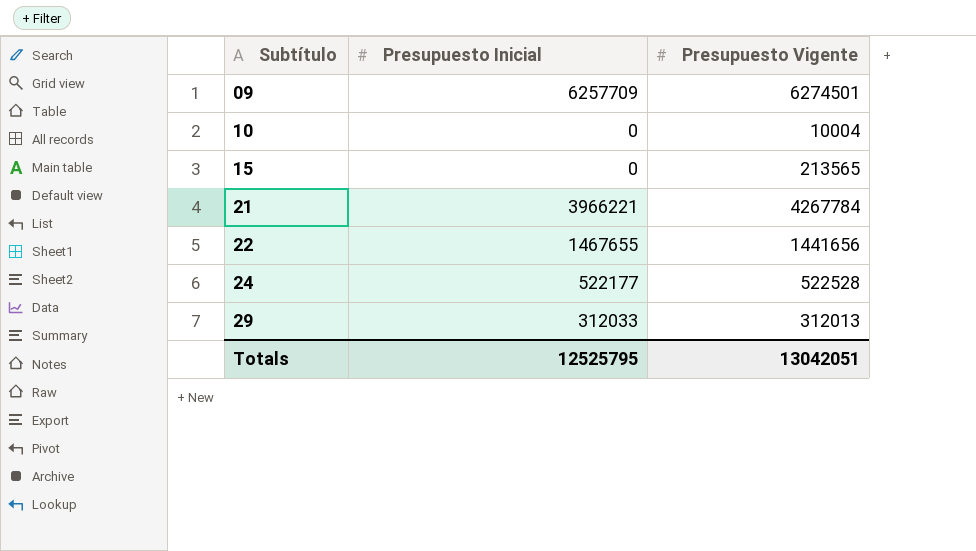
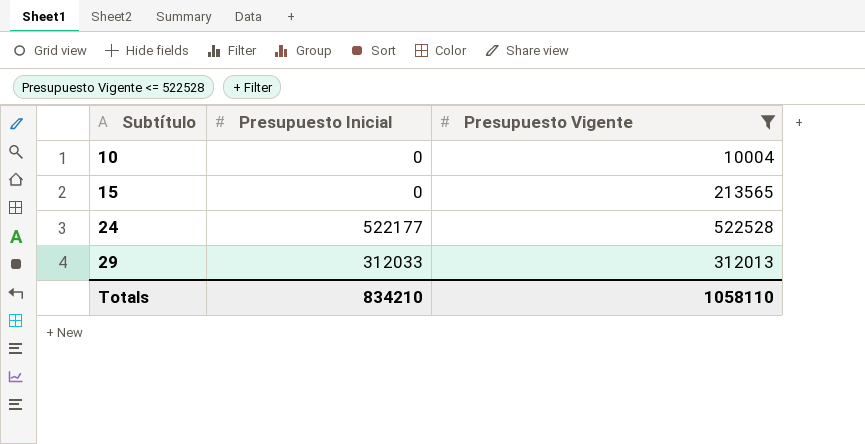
filter: none -> Presupuesto Vigente <= 522528
Totals | Presupuesto Inicial: 12525795 -> 834210
Totals | Presupuesto Vigente: 13042051 -> 1058110

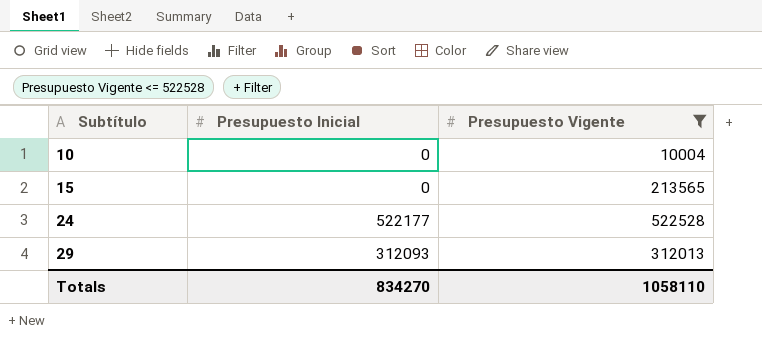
29 | Presupuesto Inicial: 312033 -> 312093
Totals | Presupuesto Inicial: 834210 -> 834270

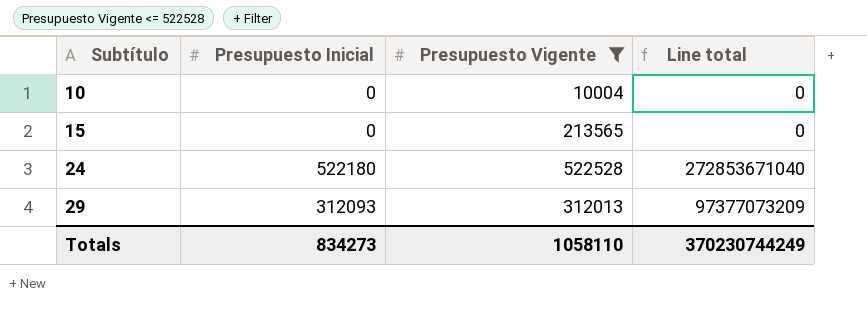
column Line total | formula: none -> [Presupuesto Inicial] * [Presupuesto Vigente]
24 | Presupuesto Inicial: 522177 -> 522180
Totals | Presupuesto Inicial: 834270 -> 834273

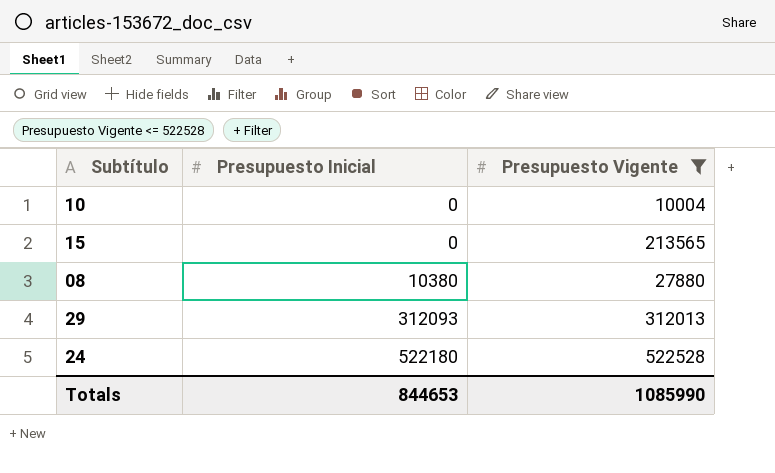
row order: Subtítulo ascending -> Presupuesto Inicial ascending
column Line total | formula: [Presupuesto Inicial] * [Presupuesto Vigente] -> none
row 08: none -> 10380 | 27880
Totals | Presupuesto Inicial: 834273 -> 844653
Totals | Presupuesto Vigente: 1058110 -> 1085990

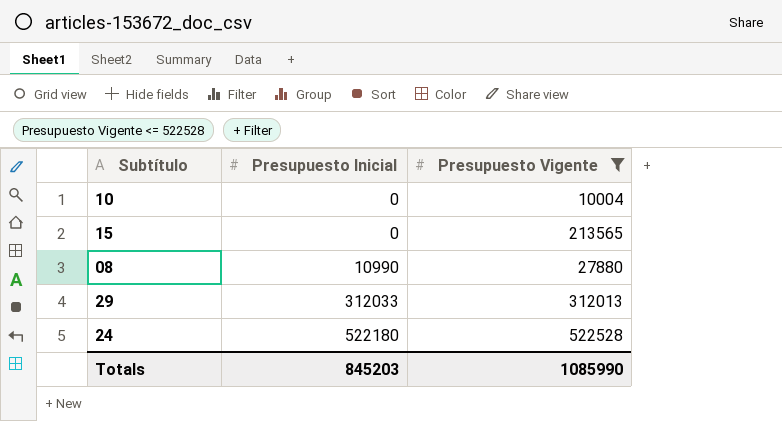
08 | Presupuesto Inicial: 10380 -> 10990
29 | Presupuesto Inicial: 312093 -> 312033
Totals | Presupuesto Inicial: 844653 -> 845203

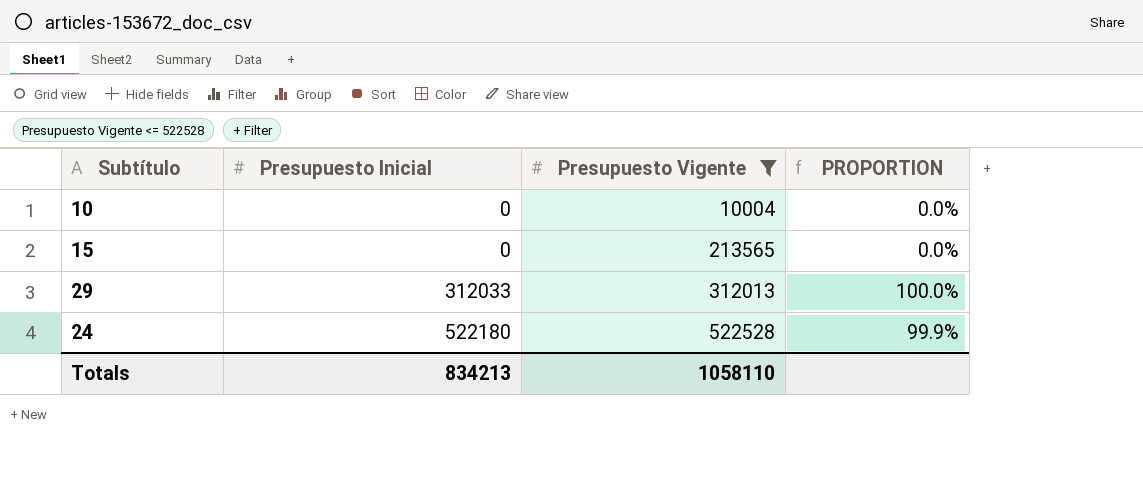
column PROPORTION | formula: none -> [Presupuesto Inicial] / [Presupuesto Vigente]
row 08: 10990 | 27880 -> none
Totals | Presupuesto Inicial: 845203 -> 834213
Totals | Presupuesto Vigente: 1085990 -> 1058110

